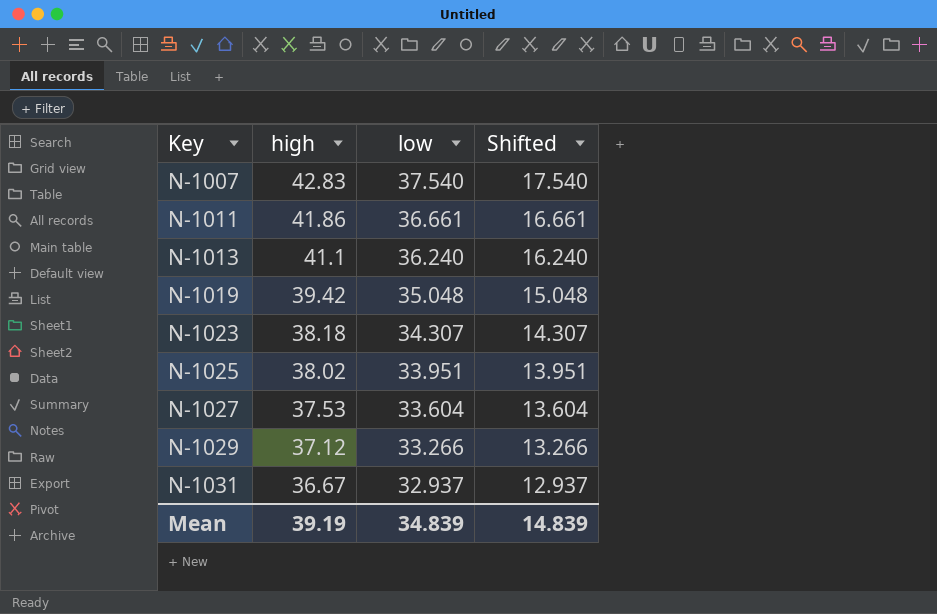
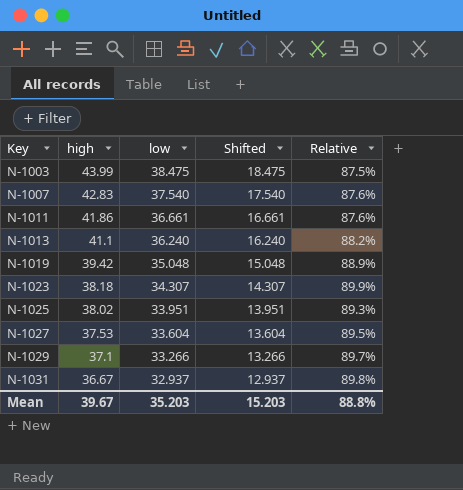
column Relative | formula: none -> [low] / [high]
row N-1003: none -> 43.99 | 38.475 | 18.475 | 87.5%
N-1029 | high: 37.12 -> 37.1
Mean | high: 39.19 -> 39.67
Mean | low: 34.839 -> 35.203
Mean | Shifted: 14.839 -> 15.203

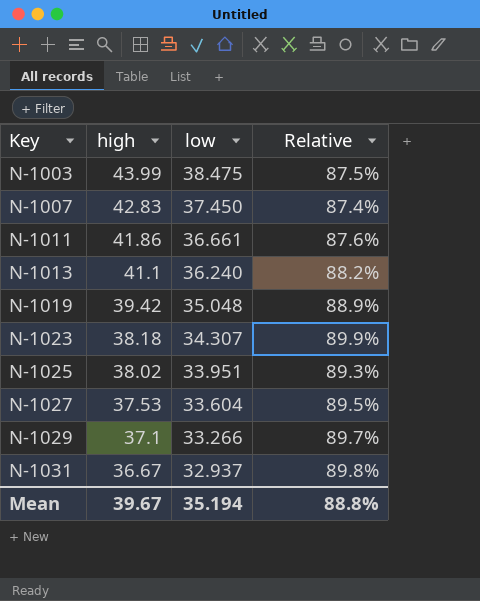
column Shifted | formula: [low] - 20 -> none
N-1007 | low: 37.540 -> 37.450
N-1007 | Relative: 87.6% -> 87.4%
Mean | low: 35.203 -> 35.194

